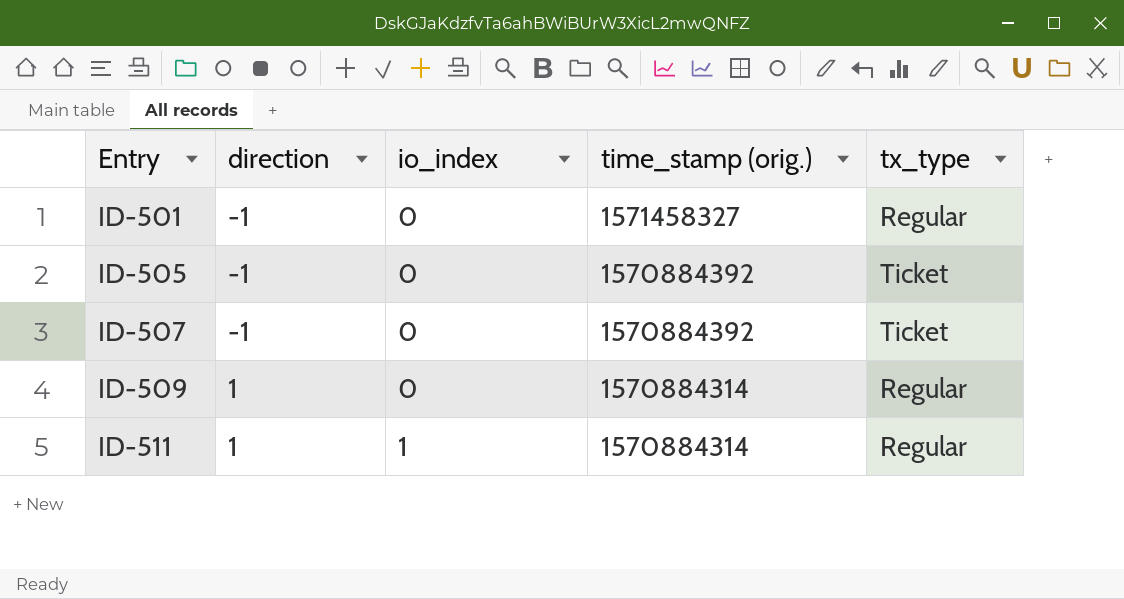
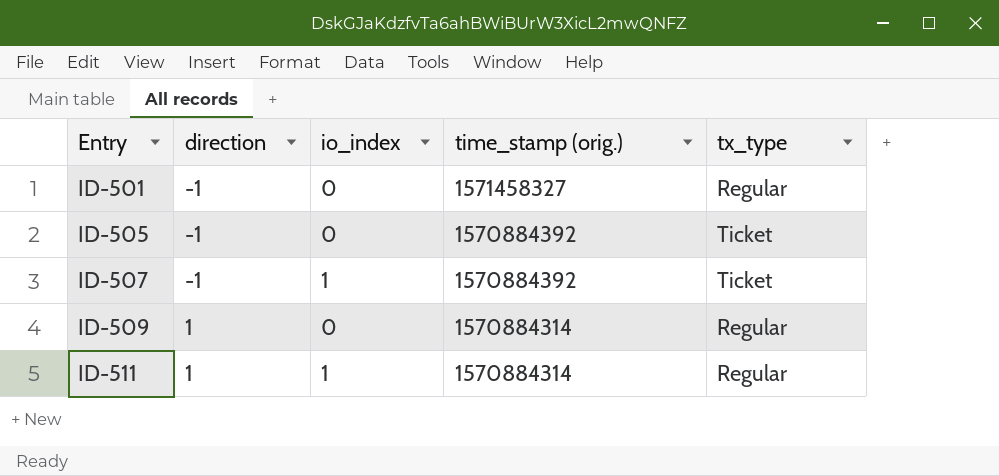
ID-507 | io_index: 0 -> 1

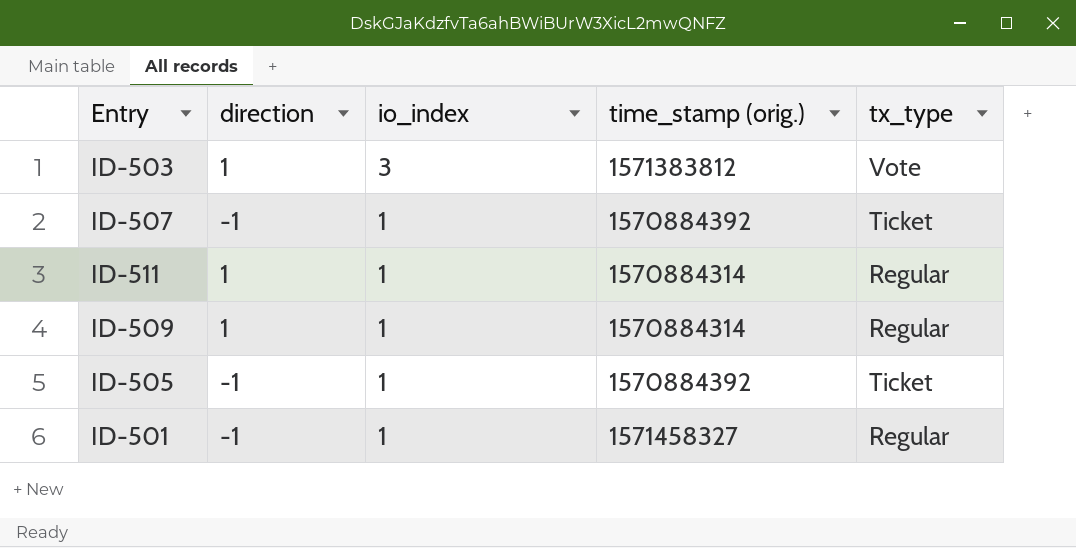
row order: Entry ascending -> io_index descending
row ID-503: none -> 1 | 3 | 1571383812 | Vote
ID-509 | io_index: 0 -> 1
ID-505 | io_index: 0 -> 1
ID-501 | io_index: 0 -> 1

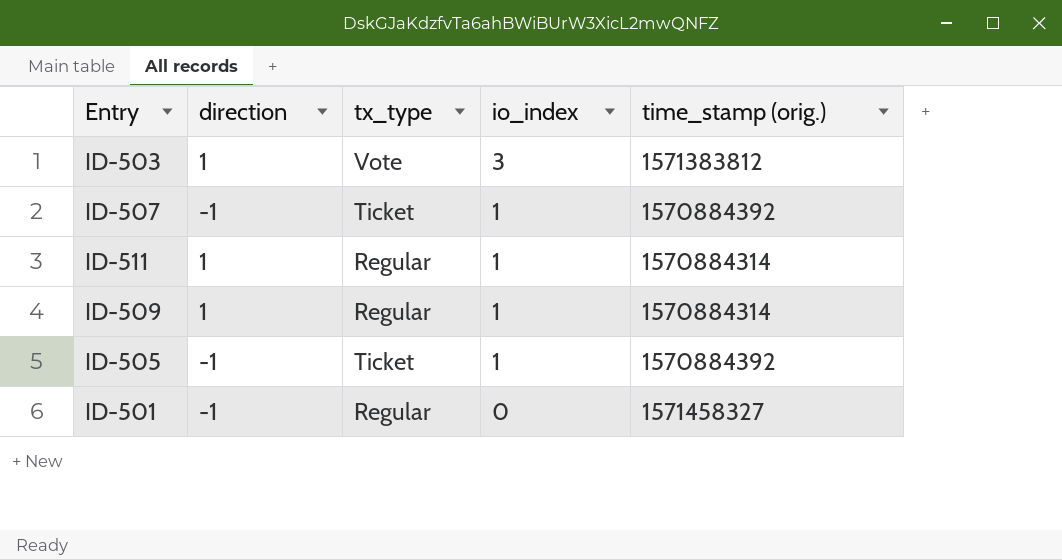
column tx_type | position: 5 -> 3
ID-501 | io_index: 1 -> 0

